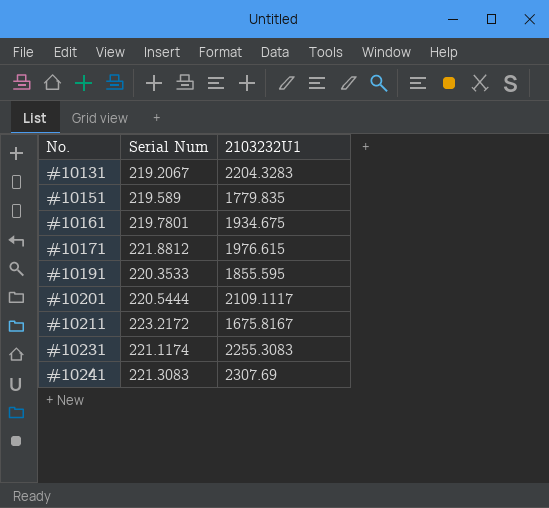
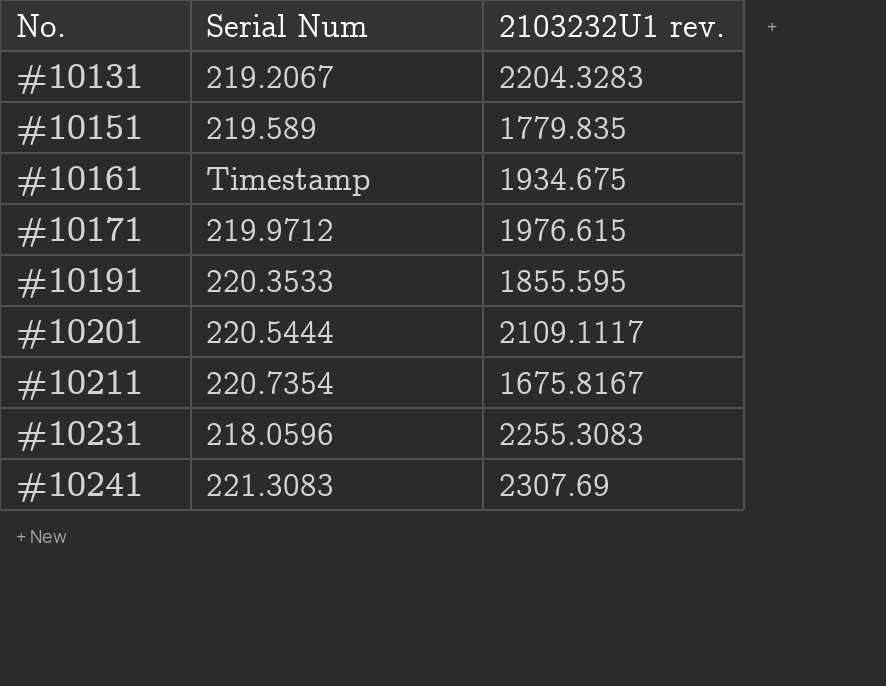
column name: 2103232U1 -> 2103232U1 rev.
#10161 | Serial Num: 219.7801 -> Timestamp
#10171 | Serial Num: 221.8812 -> 219.9712
#10211 | Serial Num: 223.2172 -> 220.7354
#10231 | Serial Num: 221.1174 -> 218.0596

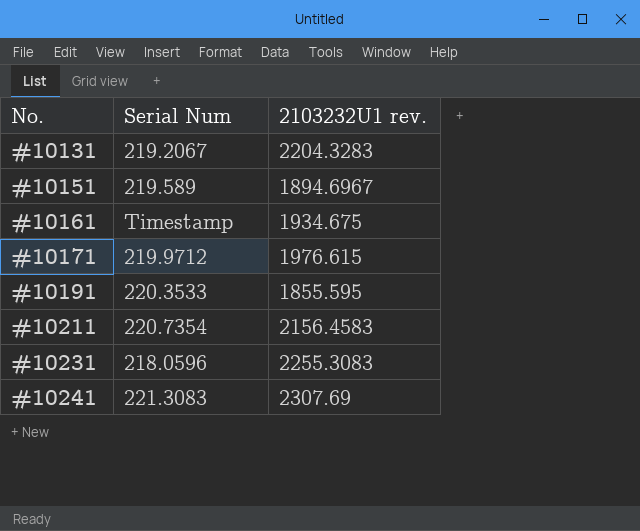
row #10201: 220.5444 | 2109.1117 -> none
#10151 | 2103232U1 rev.: 1779.835 -> 1894.6967
#10211 | 2103232U1 rev.: 1675.8167 -> 2156.4583

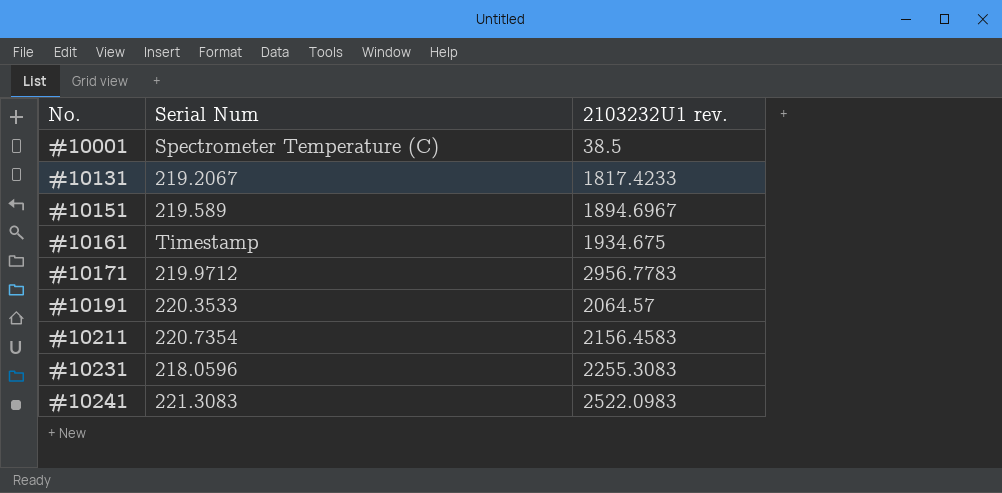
row #10001: none -> Spectrometer Temperature (C) | 38.5
#10131 | 2103232U1 rev.: 2204.3283 -> 1817.4233
#10171 | 2103232U1 rev.: 1976.615 -> 2956.7783
#10191 | 2103232U1 rev.: 1855.595 -> 2064.57
#10241 | 2103232U1 rev.: 2307.69 -> 2522.0983

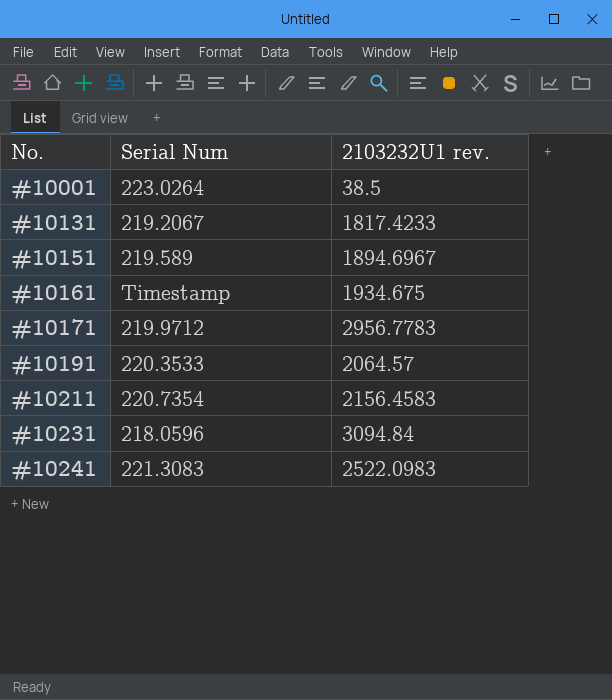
#10001 | Serial Num: Spectrometer Temperature (C) -> 223.0264
#10231 | 2103232U1 rev.: 2255.3083 -> 3094.84

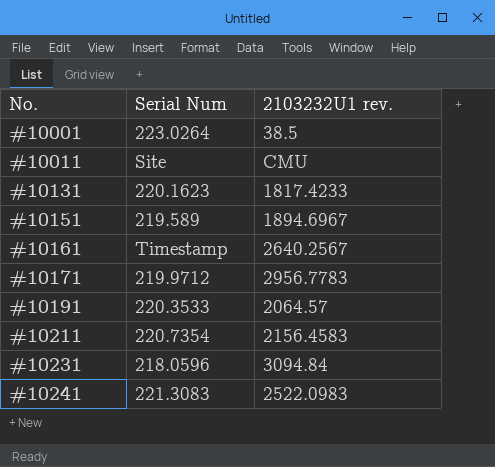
row #10011: none -> Site | CMU
#10131 | Serial Num: 219.2067 -> 220.1623
#10161 | 2103232U1 rev.: 1934.675 -> 2640.2567

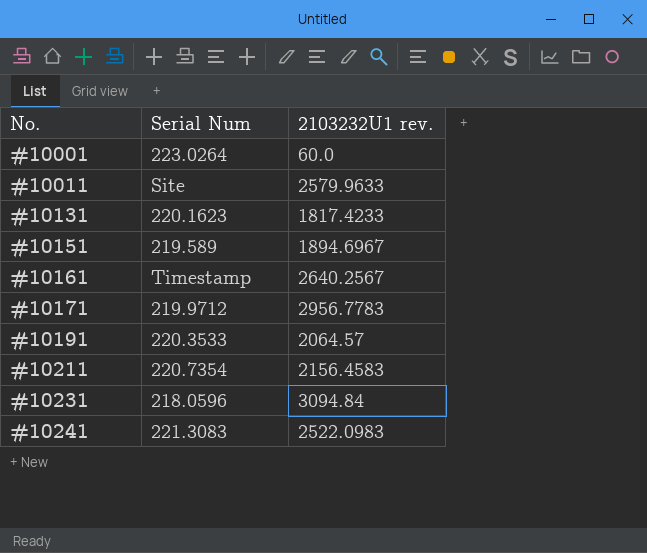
#10001 | 2103232U1 rev.: 38.5 -> 60.0
#10011 | 2103232U1 rev.: CMU -> 2579.9633

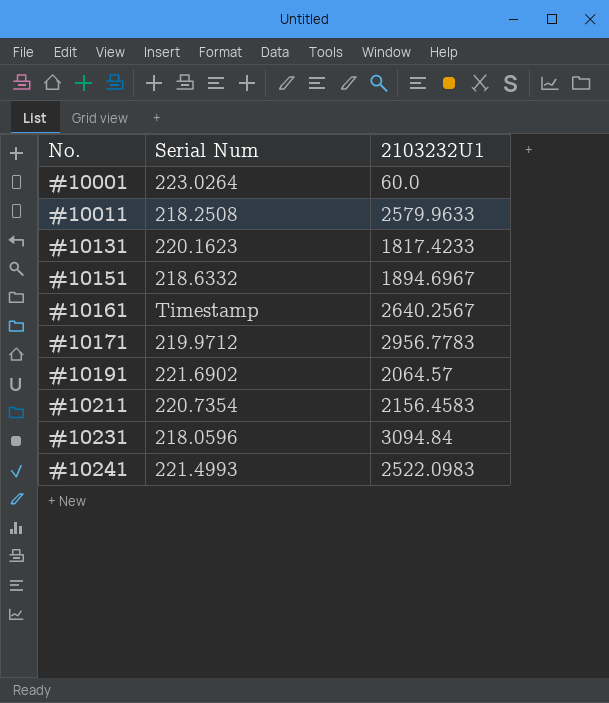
column name: 2103232U1 rev. -> 2103232U1
#10011 | Serial Num: Site -> 218.2508
#10151 | Serial Num: 219.589 -> 218.6332
#10191 | Serial Num: 220.3533 -> 221.6902
#10241 | Serial Num: 221.3083 -> 221.4993

